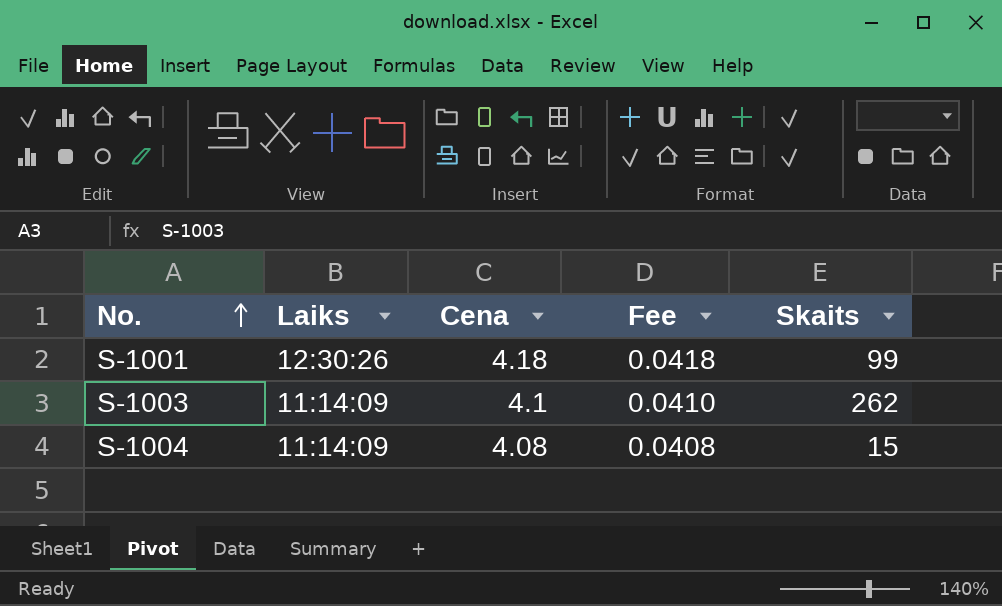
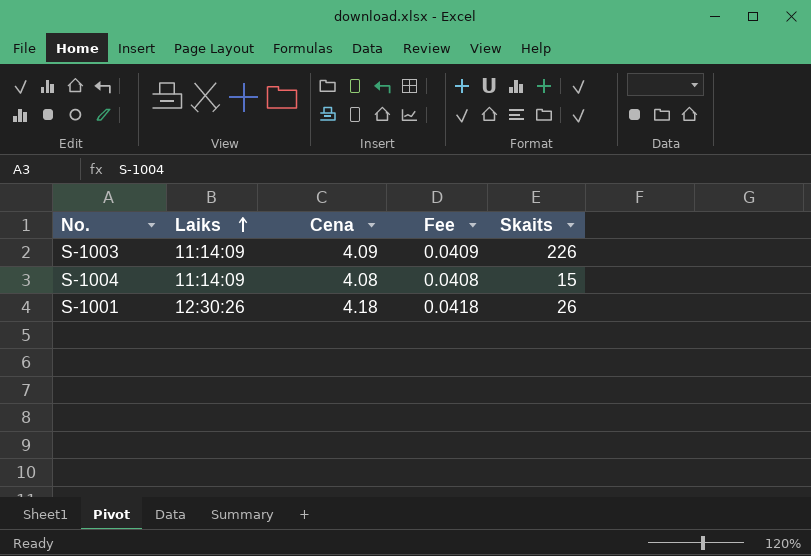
row order: No. ascending -> Laiks ascending
S-1003 | Cena: 4.1 -> 4.09
S-1003 | Fee: 0.0410 -> 0.0409
S-1003 | Skaits: 262 -> 226
S-1001 | Skaits: 99 -> 26

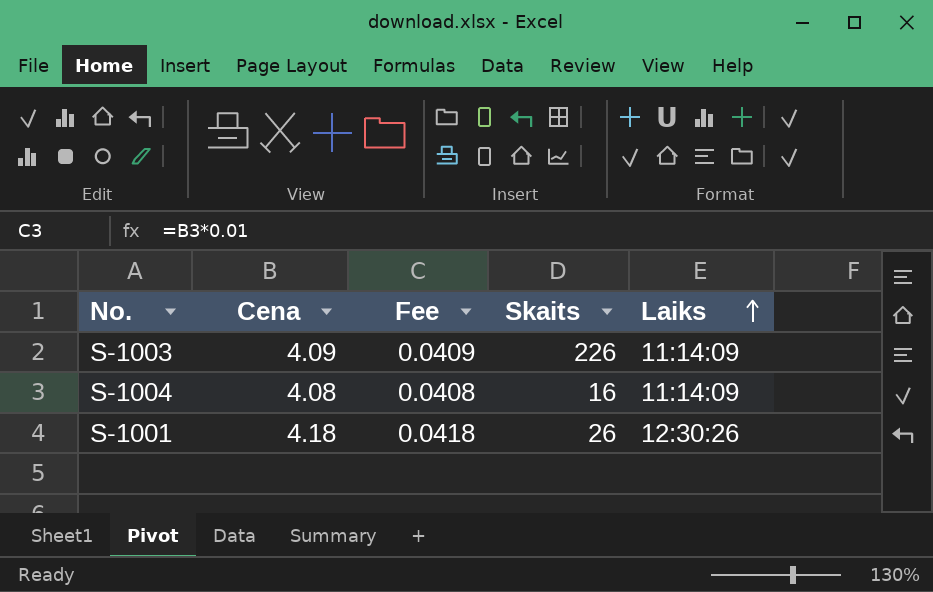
column Laiks | position: 2 -> 5
S-1004 | Skaits: 15 -> 16

